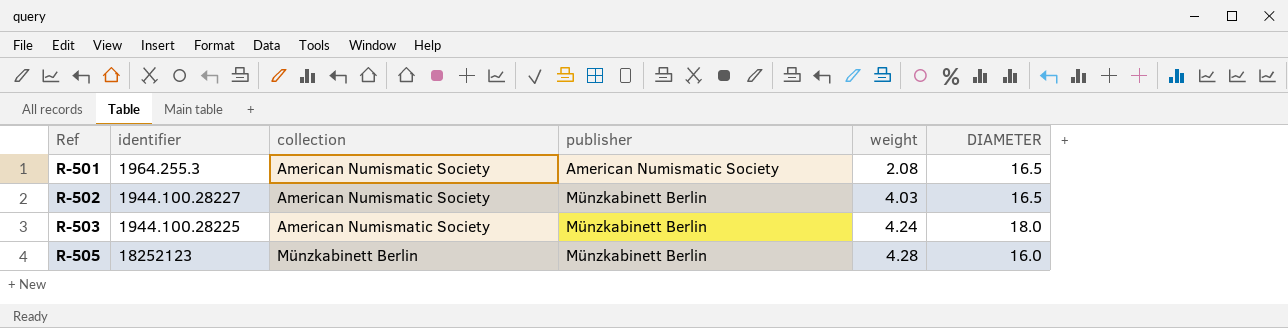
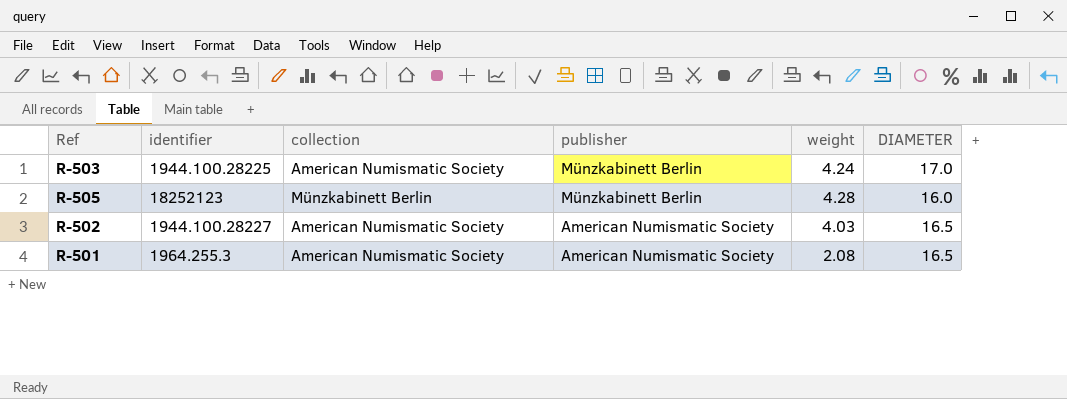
row order: Ref ascending -> publisher descending
R-503 | DIAMETER: 18.0 -> 17.0
R-502 | publisher: Münzkabinett Berlin -> American Numismatic Society

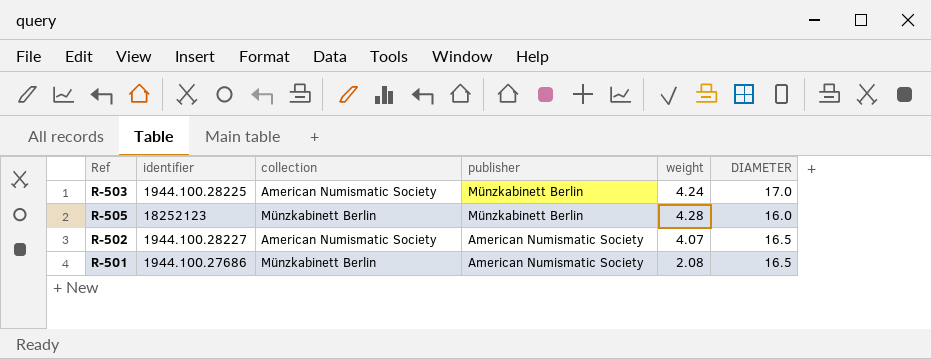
R-502 | weight: 4.03 -> 4.07
R-501 | identifier: 1964.255.3 -> 1944.100.27686
R-501 | collection: American Numismatic Society -> Münzkabinett Berlin

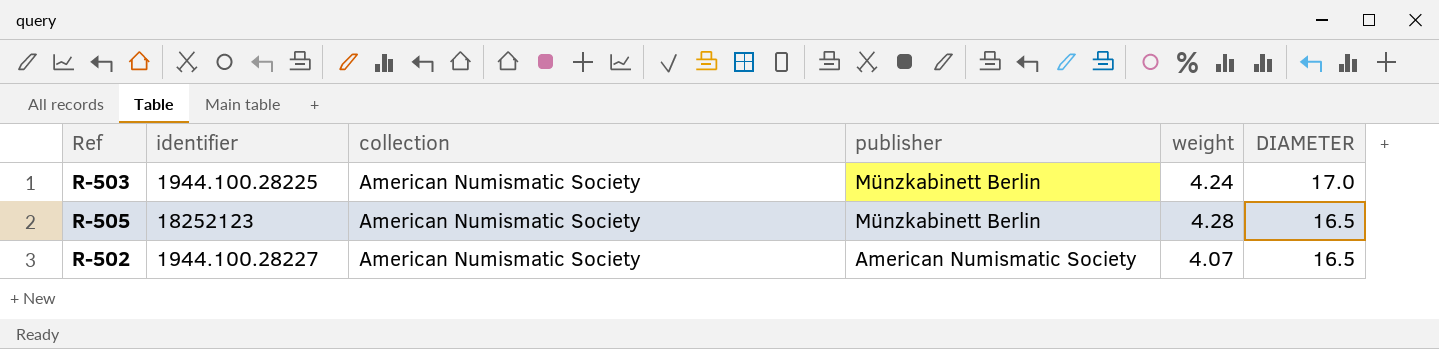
row R-501: 1944.100.27686 | Münzkabinett Berlin | American Numismatic Society | 2.08 | 16.5 -> none
R-505 | collection: Münzkabinett Berlin -> American Numismatic Society
R-505 | DIAMETER: 16.0 -> 16.5

